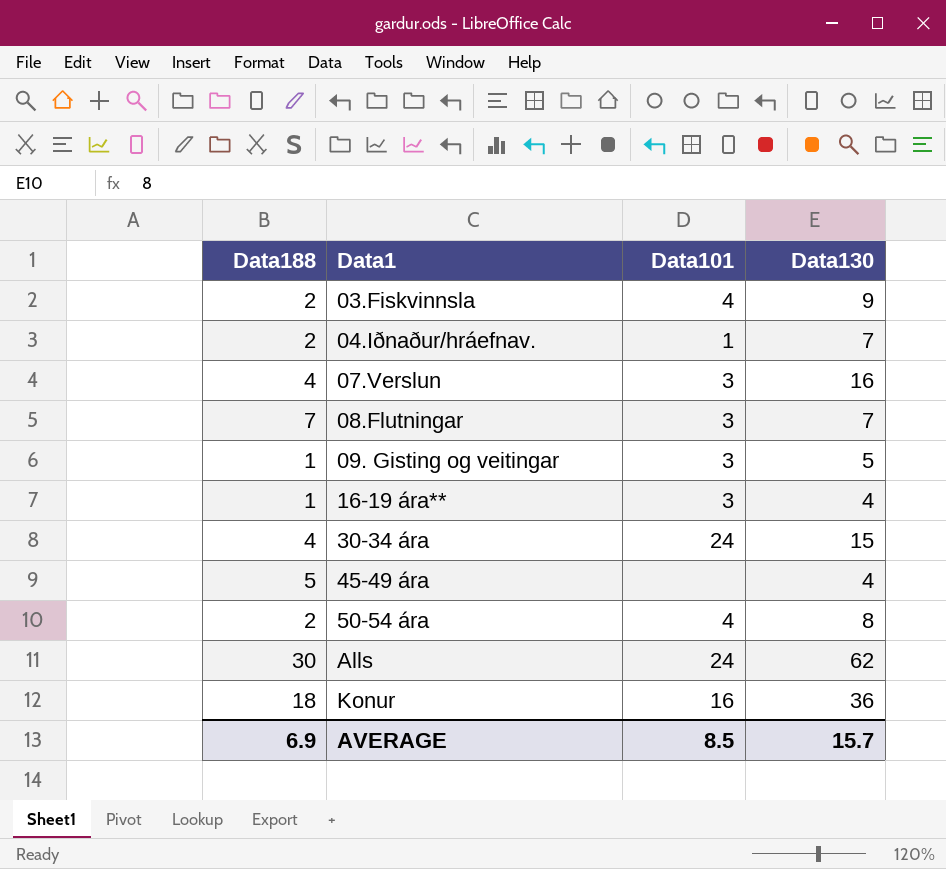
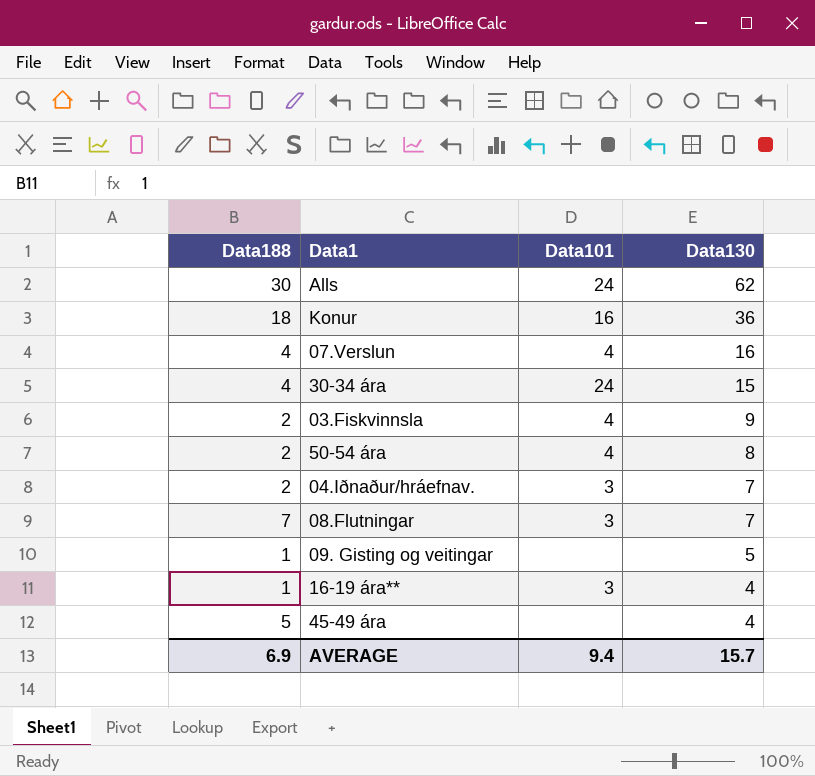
row order: Data1 ascending -> Data130 descending
07.Verslun | Data101: 3 -> 4
04.Iðnaður/hráefnav. | Data101: 1 -> 3
09. Gisting og veitingar | Data101: 3 -> none
AVERAGE | Data101: 8.5 -> 9.4

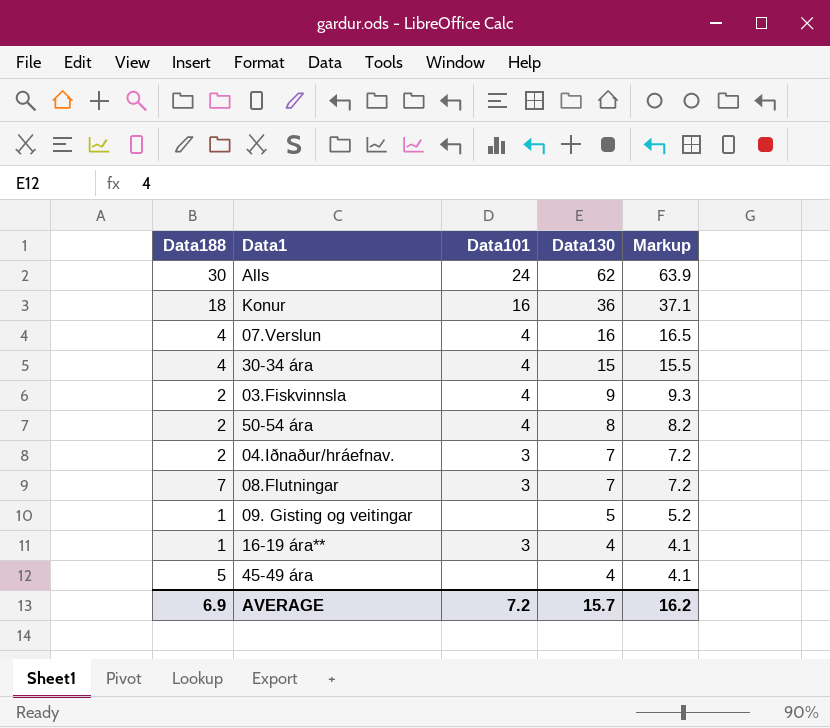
column Markup | formula: none -> [Data130] * 1.03
30-34 ára | Data101: 24 -> 4
AVERAGE | Data101: 9.4 -> 7.2

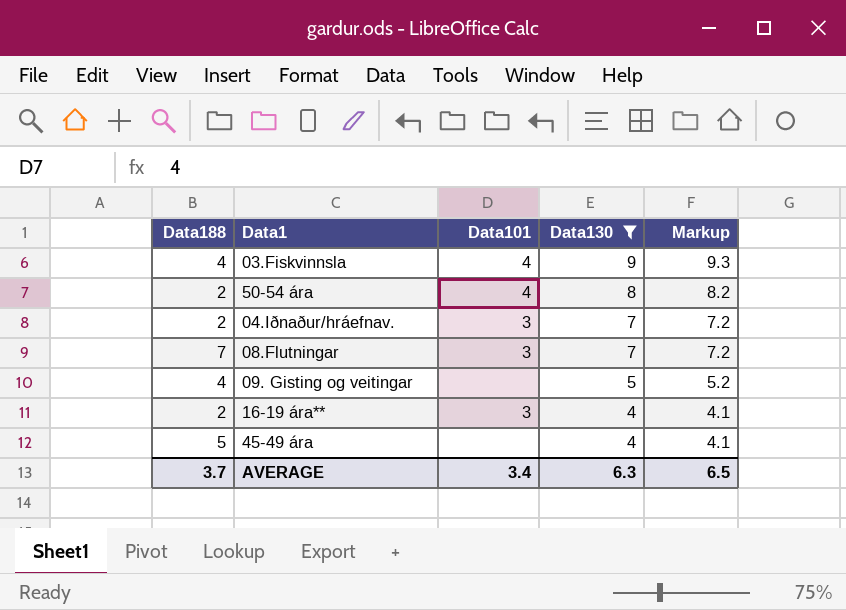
filter: none -> Data130 <= 9
03.Fiskvinnsla | Data188: 2 -> 4
09. Gisting og veitingar | Data188: 1 -> 4
16-19 ára** | Data188: 1 -> 2
AVERAGE | Data188: 6.9 -> 3.7
AVERAGE | Data101: 7.2 -> 3.4
AVERAGE | Data130: 15.7 -> 6.3
AVERAGE | Markup: 16.2 -> 6.5

